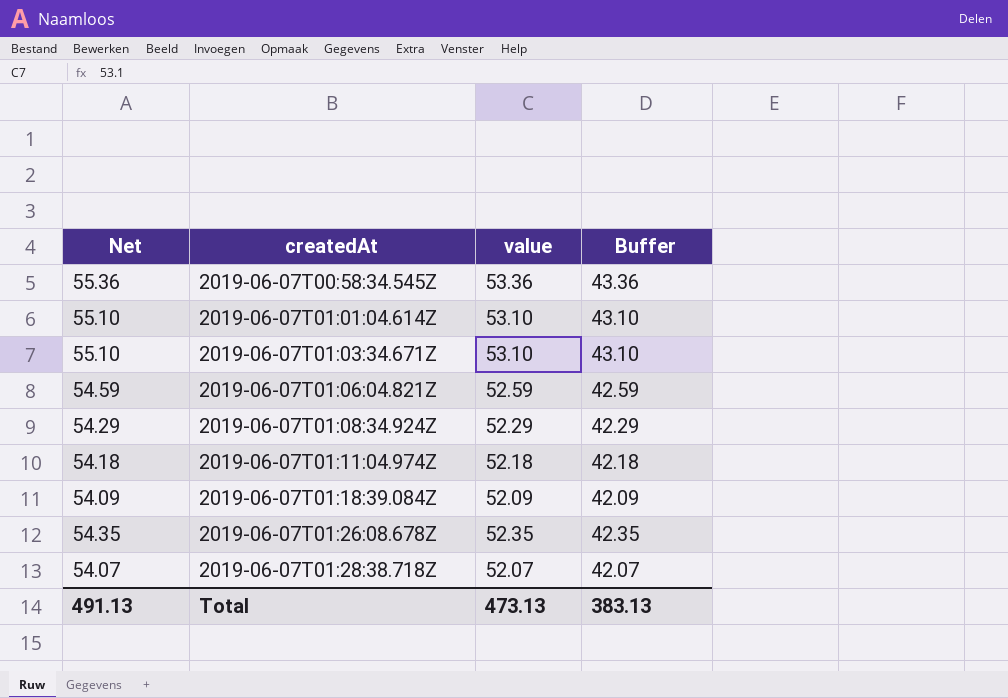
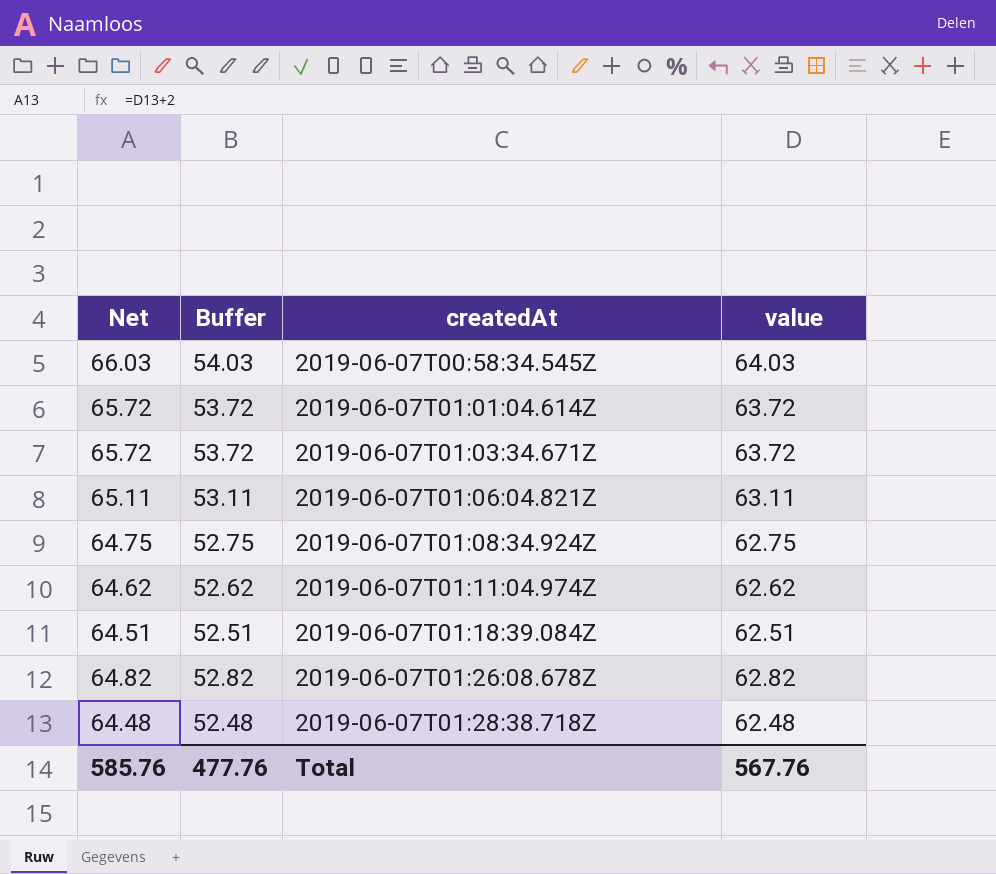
column Buffer | position: 4 -> 2
2019-06-07T00:58:34.545Z | Net: 55.36 -> 66.03
2019-06-07T00:58:34.545Z | Buffer: 43.36 -> 54.03
2019-06-07T00:58:34.545Z | value: 53.36 -> 64.03
2019-06-07T01:01:04.614Z | Net: 55.10 -> 65.72
2019-06-07T01:01:04.614Z | Buffer: 43.10 -> 53.72
2019-06-07T01:01:04.614Z | value: 53.10 -> 63.72
2019-06-07T01:03:34.671Z | Net: 55.10 -> 65.72
2019-06-07T01:03:34.671Z | Buffer: 43.10 -> 53.72
2019-06-07T01:03:34.671Z | value: 53.10 -> 63.72
2019-06-07T01:06:04.821Z | Net: 54.59 -> 65.11
2019-06-07T01:06:04.821Z | Buffer: 42.59 -> 53.11
2019-06-07T01:06:04.821Z | value: 52.59 -> 63.11
2019-06-07T01:08:34.924Z | Net: 54.29 -> 64.75
2019-06-07T01:08:34.924Z | Buffer: 42.29 -> 52.75
2019-06-07T01:08:34.924Z | value: 52.29 -> 62.75
2019-06-07T01:11:04.974Z | Net: 54.18 -> 64.62
2019-06-07T01:11:04.974Z | Buffer: 42.18 -> 52.62
2019-06-07T01:11:04.974Z | value: 52.18 -> 62.62
2019-06-07T01:18:39.084Z | Net: 54.09 -> 64.51
2019-06-07T01:18:39.084Z | Buffer: 42.09 -> 52.51
2019-06-07T01:18:39.084Z | value: 52.09 -> 62.51
2019-06-07T01:26:08.678Z | Net: 54.35 -> 64.82
2019-06-07T01:26:08.678Z | Buffer: 42.35 -> 52.82
2019-06-07T01:26:08.678Z | value: 52.35 -> 62.82
2019-06-07T01:28:38.718Z | Net: 54.07 -> 64.48
2019-06-07T01:28:38.718Z | Buffer: 42.07 -> 52.48
2019-06-07T01:28:38.718Z | value: 52.07 -> 62.48
Total | Net: 491.13 -> 585.76
Total | Buffer: 383.13 -> 477.76
Total | value: 473.13 -> 567.76

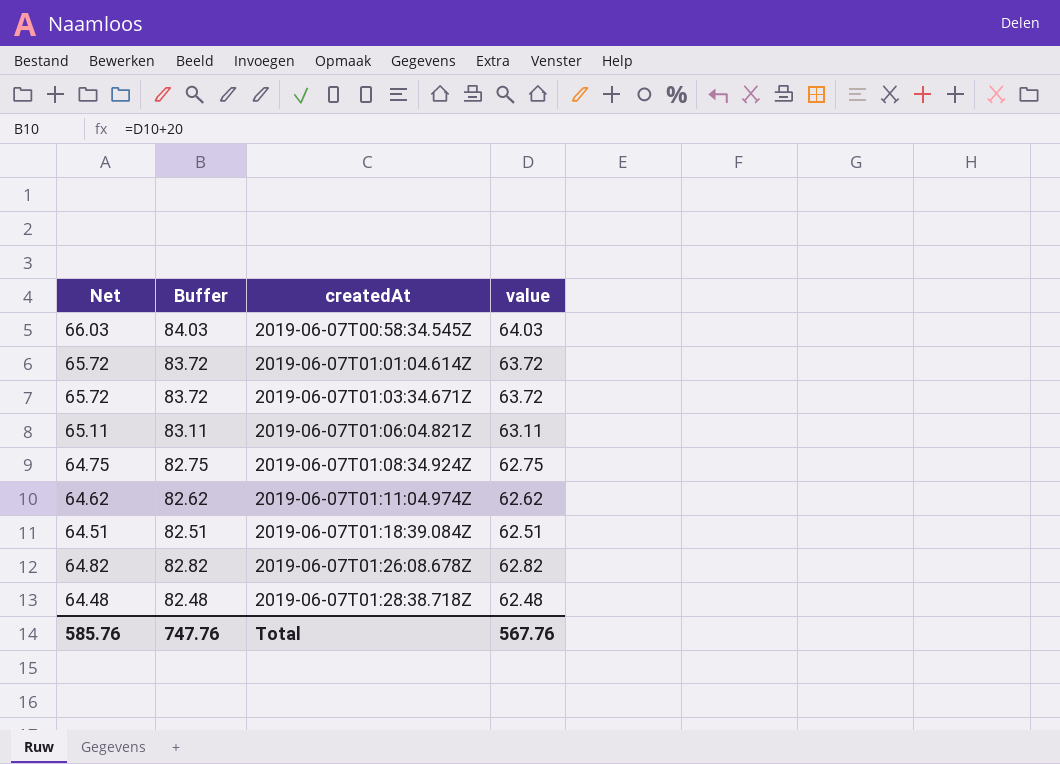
column Buffer | formula: [value] - 10 -> [value] + 20
Total | Buffer: 477.76 -> 747.76

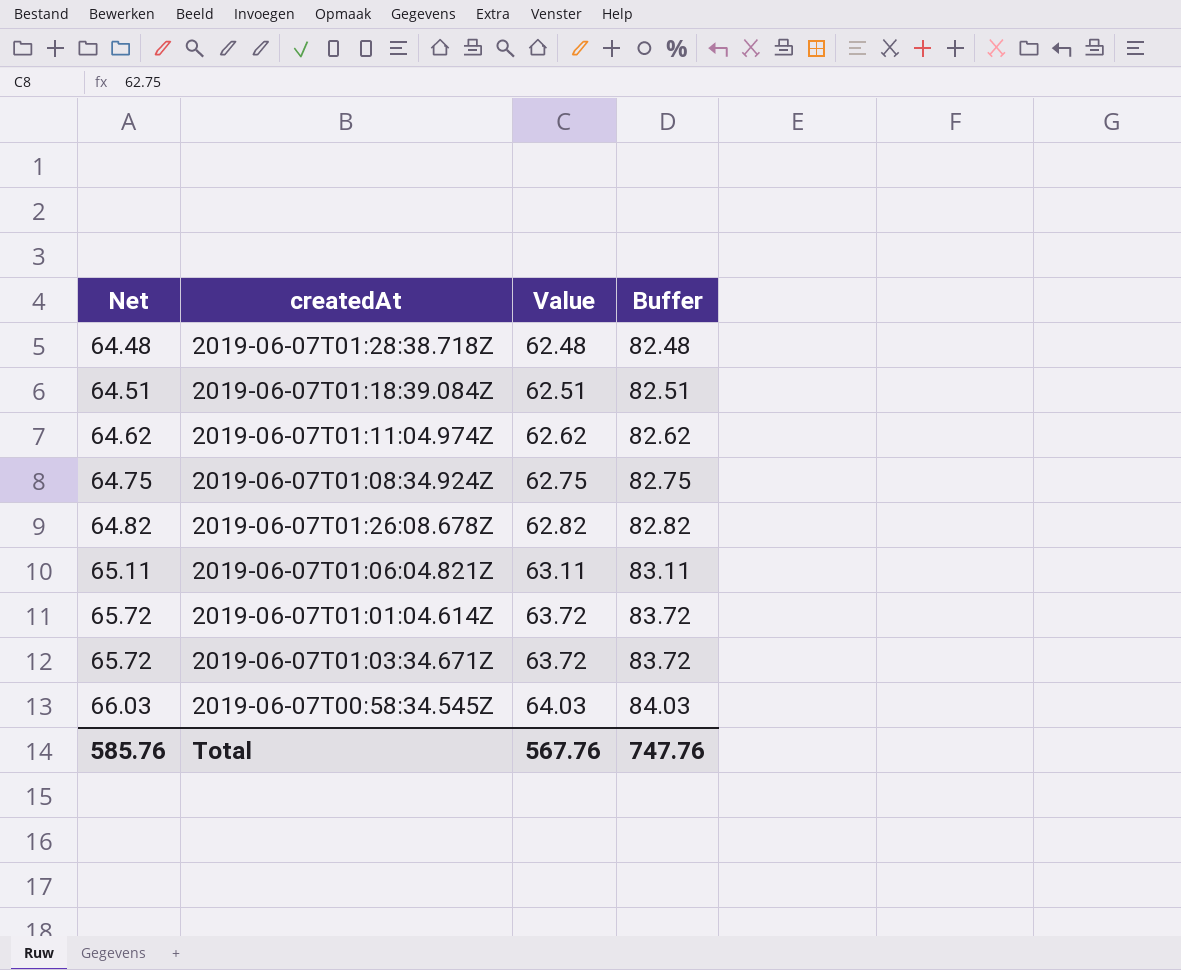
row order: createdAt ascending -> Net ascending
column name: value -> Value
column Buffer | position: 2 -> 4

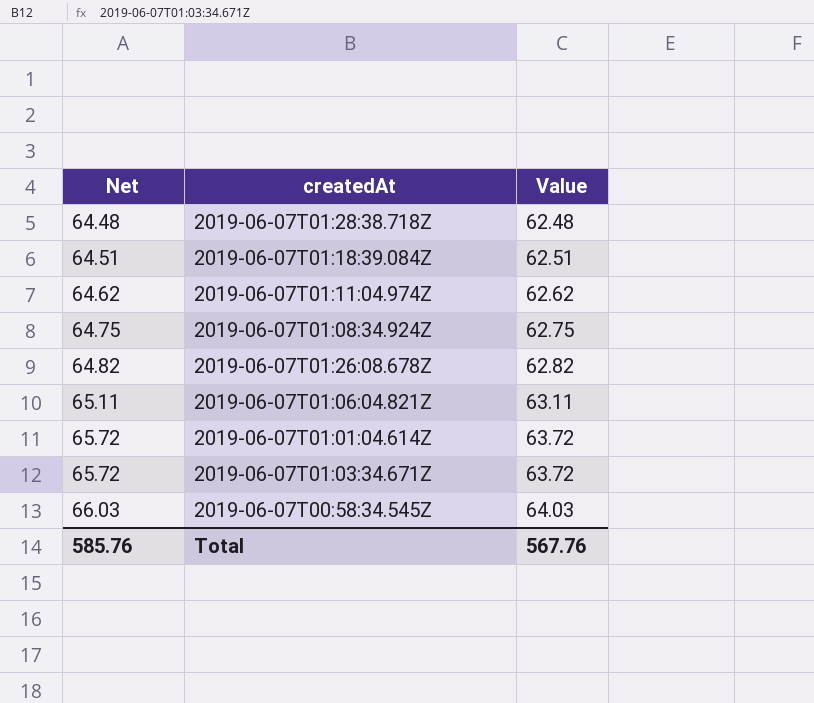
column Buffer | formula: [Value] + 20 -> none

